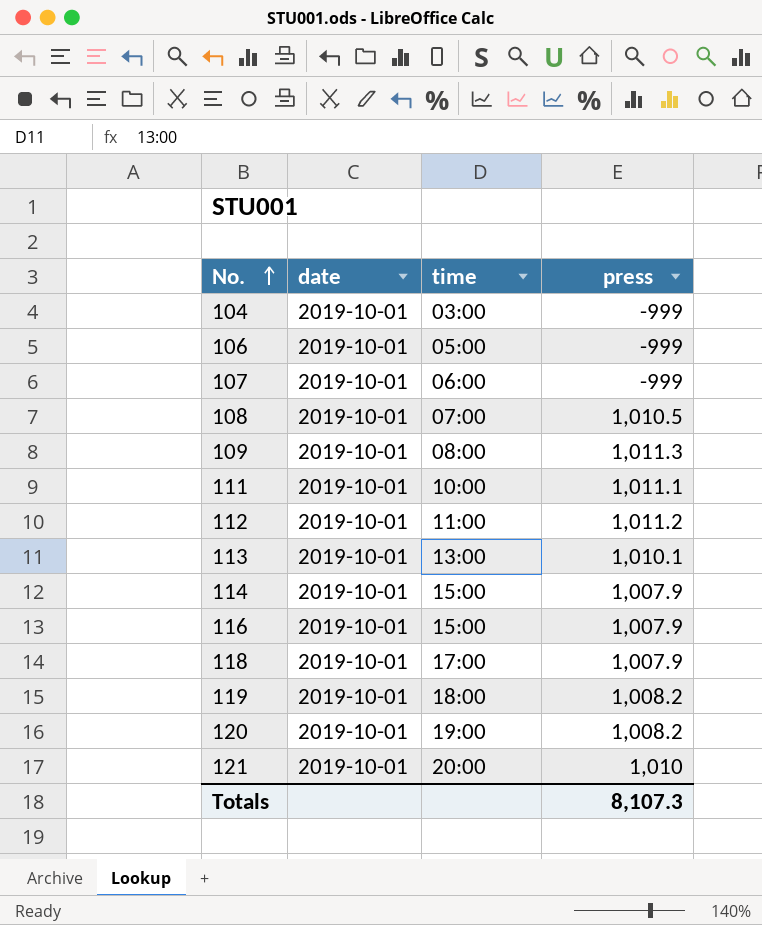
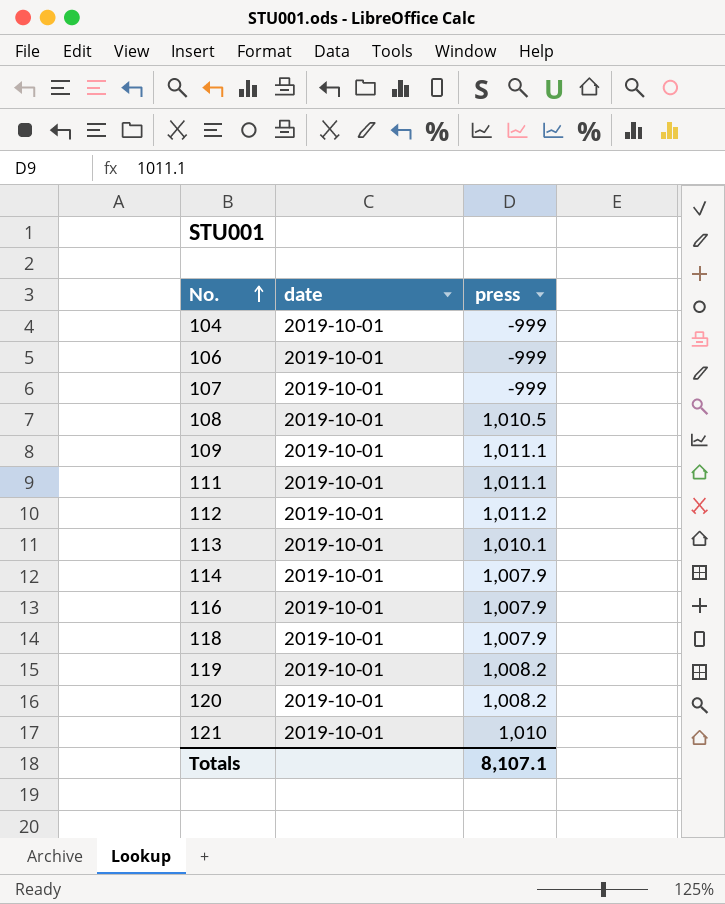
column time | position: 3 -> none
109 | press: 1,011.3 -> 1,011.1
Totals | press: 8,107.3 -> 8,107.1

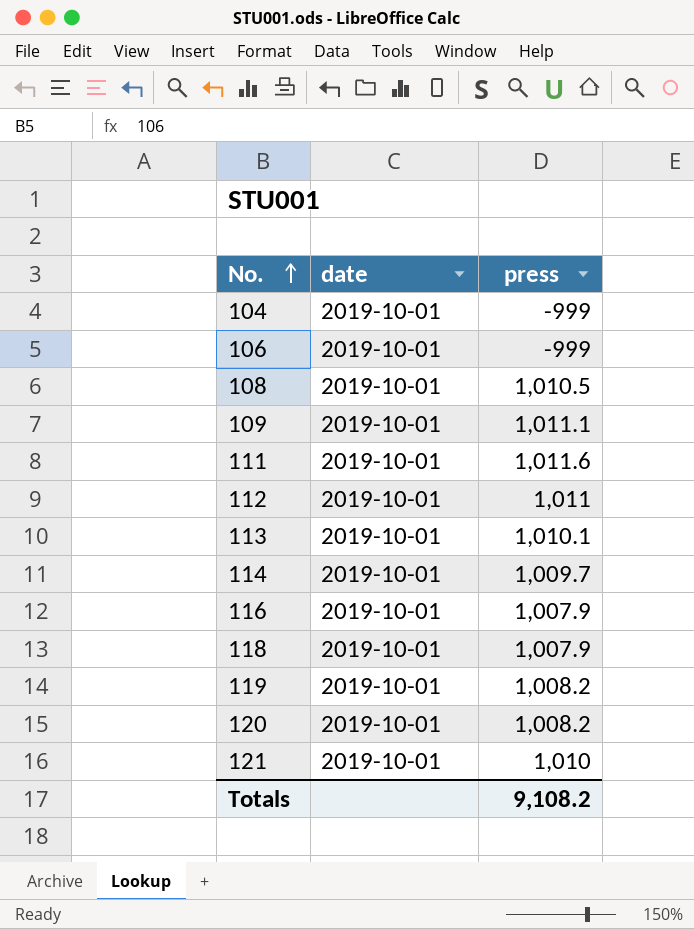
row 107: 2019-10-01 | -999 -> none
111 | press: 1,011.1 -> 1,011.6
112 | press: 1,011.2 -> 1,011
114 | press: 1,007.9 -> 1,009.7
Totals | press: 8,107.1 -> 9,108.2

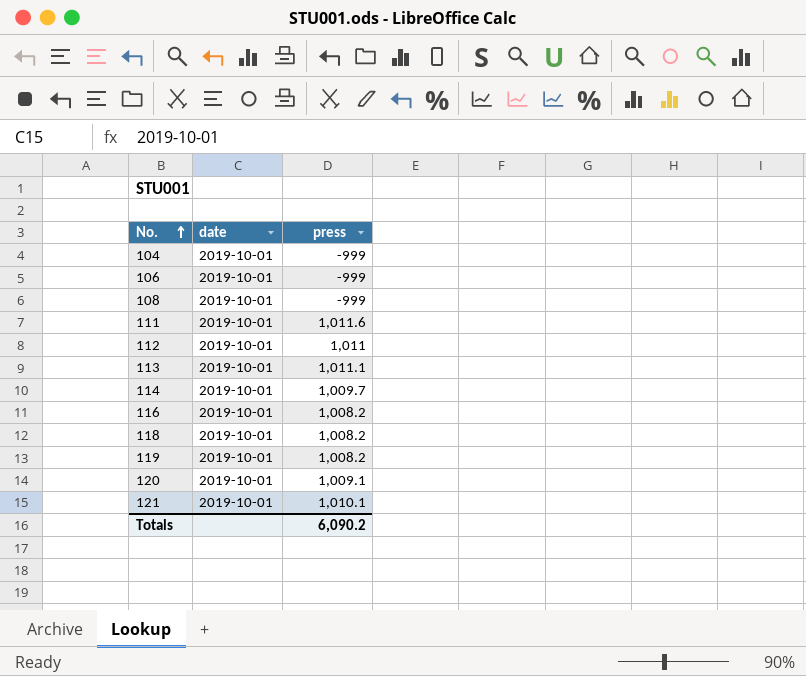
row 109: 2019-10-01 | 1,011.1 -> none
108 | press: 1,010.5 -> -999
113 | press: 1,010.1 -> 1,011.1
116 | press: 1,007.9 -> 1,008.2
118 | press: 1,007.9 -> 1,008.2
120 | press: 1,008.2 -> 1,009.1
121 | press: 1,010 -> 1,010.1
Totals | press: 9,108.2 -> 6,090.2

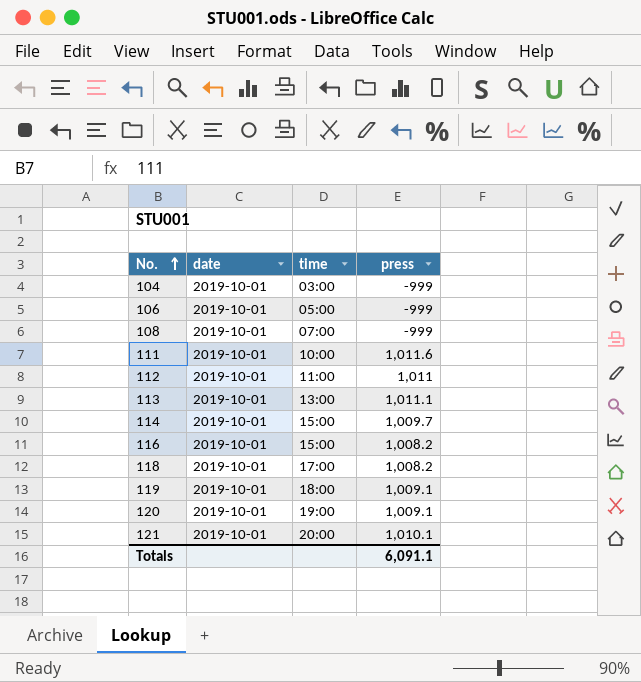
column time | position: none -> 3
119 | press: 1,008.2 -> 1,009.1
Totals | press: 6,090.2 -> 6,091.1

